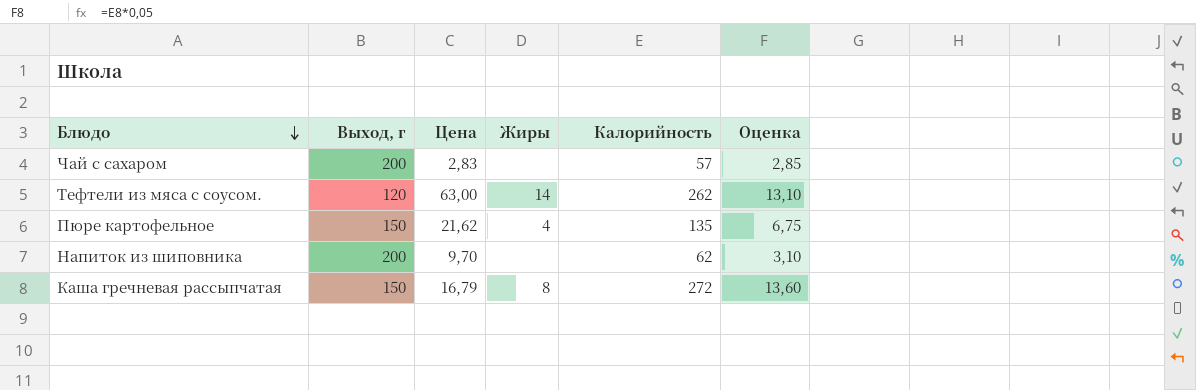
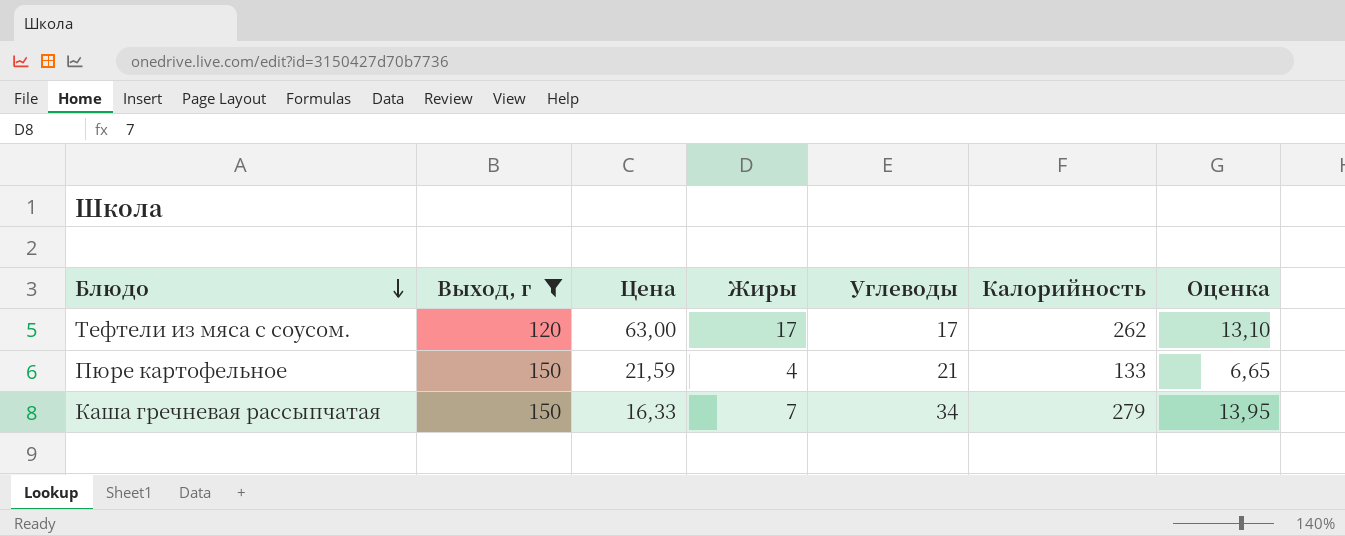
filter: none -> Выход, г != 200
column Углеводы | position: none -> 5
Тефтели из мяса с соусом. | Жиры: 14 -> 17
Пюре картофельное | Цена: 21,62 -> 21,59
Пюре картофельное | Калорийность: 135 -> 133
Пюре картофельное | Оценка: 6,75 -> 6,65
Каша гречневая рассыпчатая | Цена: 16,79 -> 16,33
Каша гречневая рассыпчатая | Жиры: 8 -> 7
Каша гречневая рассыпчатая | Калорийность: 272 -> 279
Каша гречневая рассыпчатая | Оценка: 13,60 -> 13,95

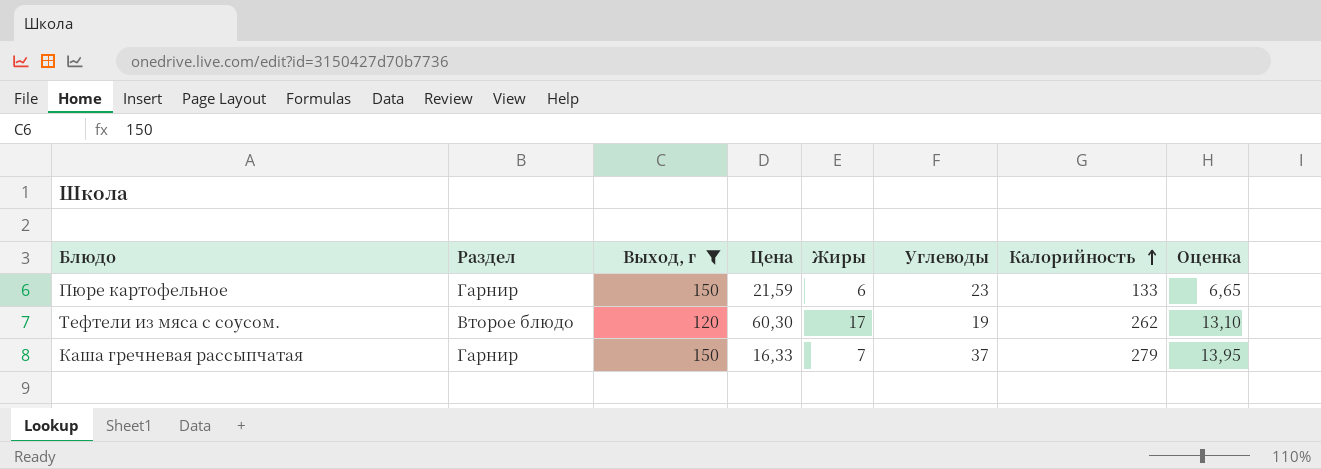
row order: Блюдо descending -> Калорийность ascending
column Раздел | position: none -> 2
Пюре картофельное | Жиры: 4 -> 6
Пюре картофельное | Углеводы: 21 -> 23
Тефтели из мяса с соусом. | Цена: 63,00 -> 60,30
Тефтели из мяса с соусом. | Углеводы: 17 -> 19
Каша гречневая рассыпчатая | Углеводы: 34 -> 37

